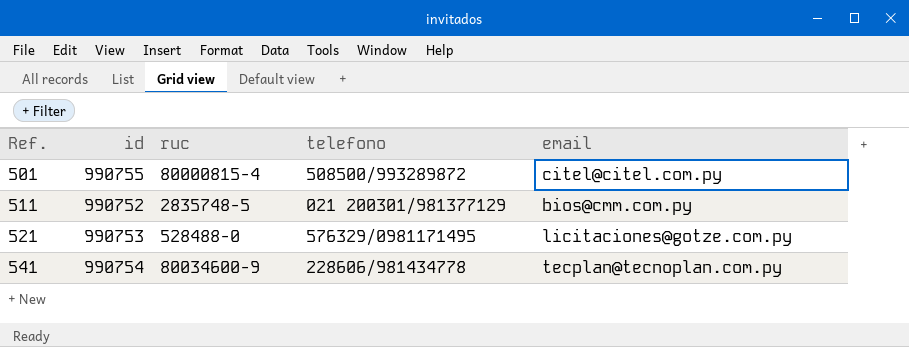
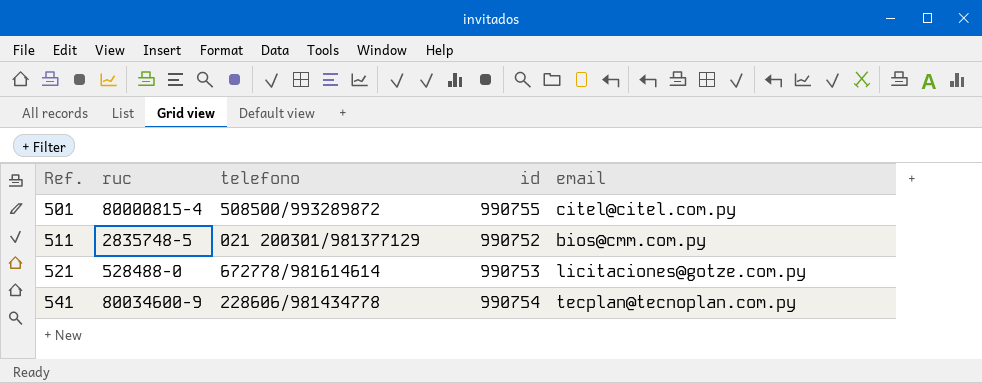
column id | position: 2 -> 4
521 | telefono: 576329/0981171495 -> 672778/981614614

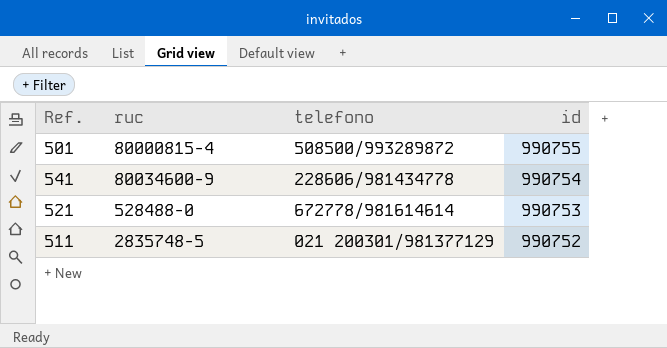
row order: Ref. ascending -> id descending
column email | position: 5 -> none

